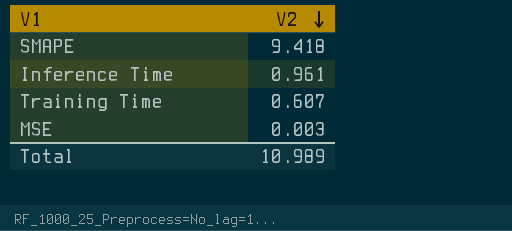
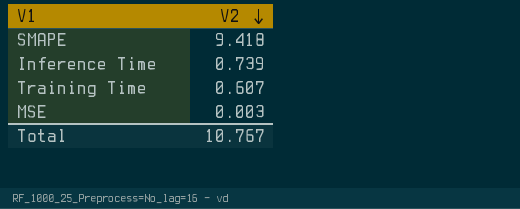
Inference Time | V2: 0.961 -> 0.739
Total | V2: 10.989 -> 10.767

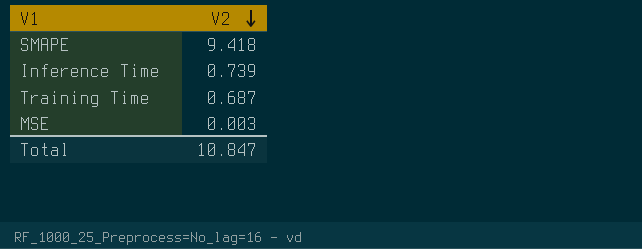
Training Time | V2: 0.607 -> 0.687
Total | V2: 10.767 -> 10.847

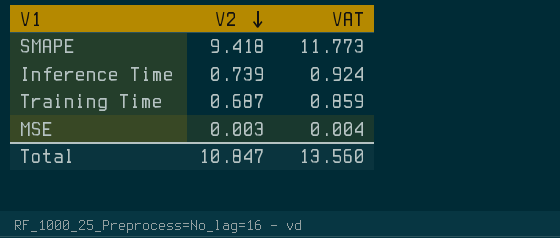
column VAT | formula: none -> [V2] * 1.25

